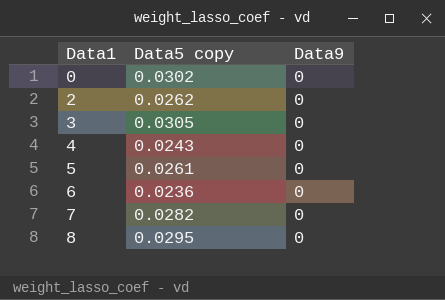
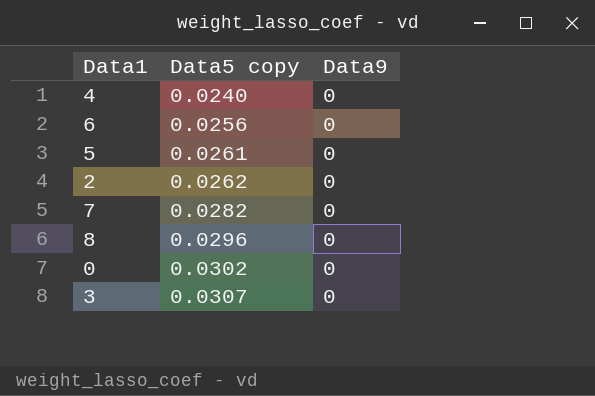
row order: Data1 ascending -> Data5 copy ascending
4 | Data5 copy: 0.0243 -> 0.0240
6 | Data5 copy: 0.0236 -> 0.0256
8 | Data5 copy: 0.0295 -> 0.0296
3 | Data5 copy: 0.0305 -> 0.0307

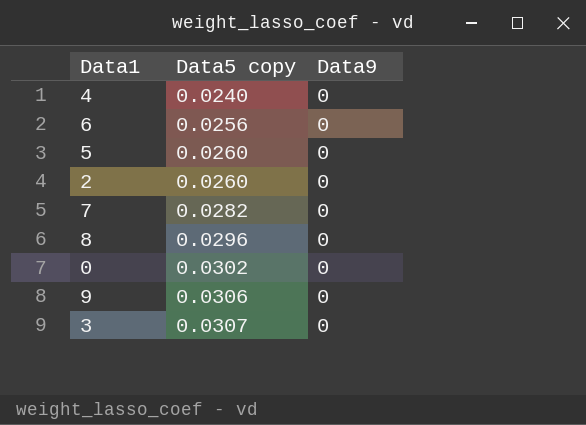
5 | Data5 copy: 0.0261 -> 0.0260
2 | Data5 copy: 0.0262 -> 0.0260
row 9: none -> 0.0306 | 0

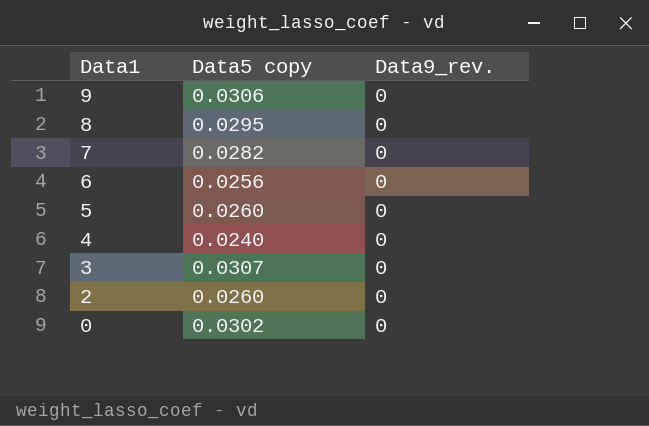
row order: Data5 copy ascending -> Data1 descending
column name: Data9 -> Data9_rev.
8 | Data5 copy: 0.0296 -> 0.0295

